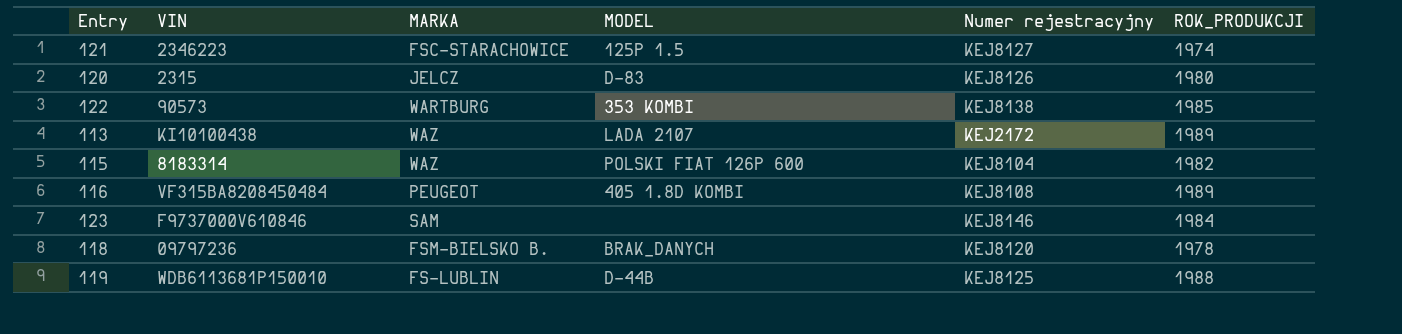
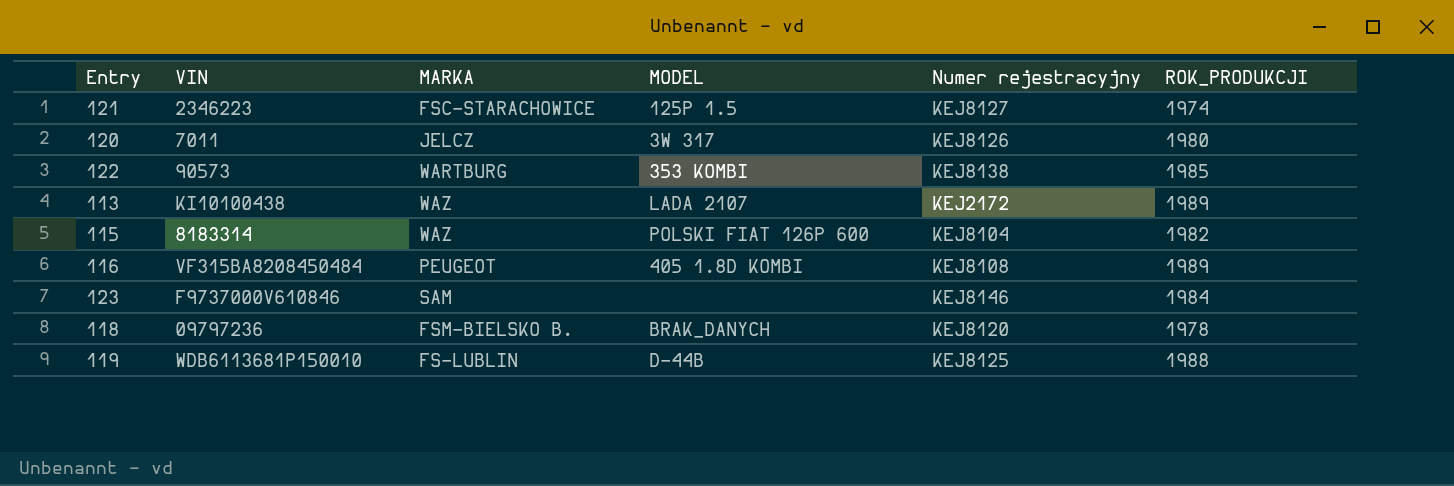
120 | VIN: 2315 -> 7011
120 | MODEL: D-83 -> 3W 317

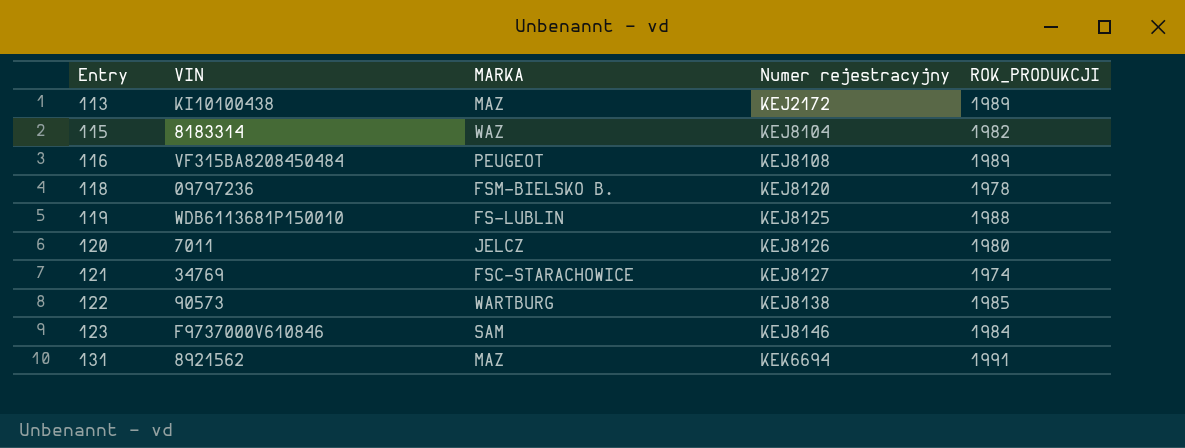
row order: none -> Entry ascending
column MODEL | position: 4 -> none
113 | MARKA: WAZ -> MAZ
121 | VIN: 2346223 -> 34769
row 131: none -> 8921562 | MAZ | KEK6694 | 1991

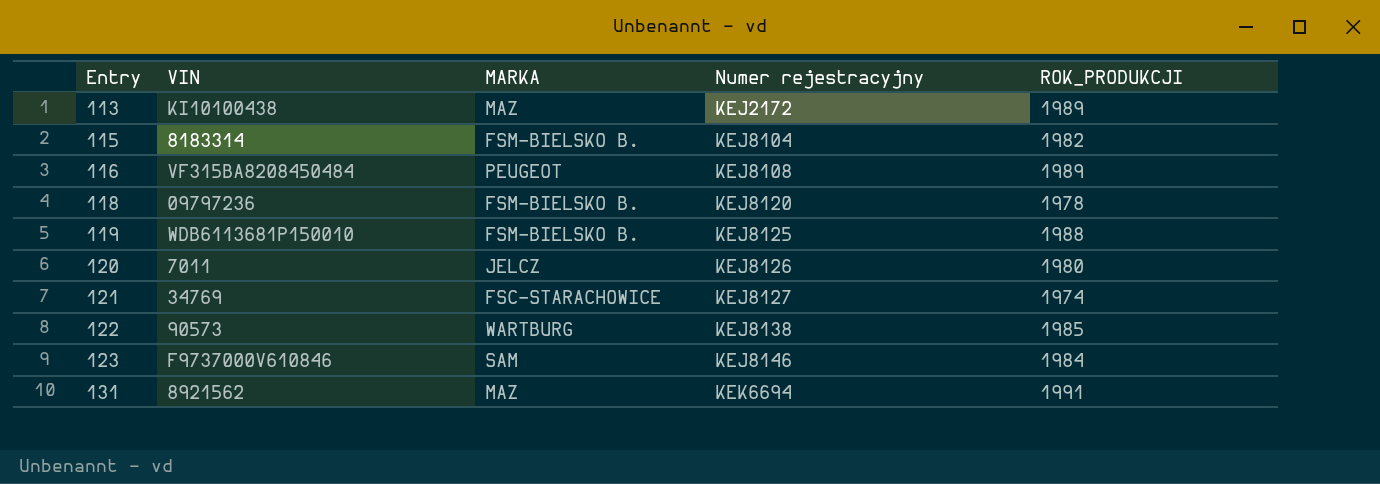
115 | MARKA: WAZ -> FSM-BIELSKO B.
119 | MARKA: FS-LUBLIN -> FSM-BIELSKO B.

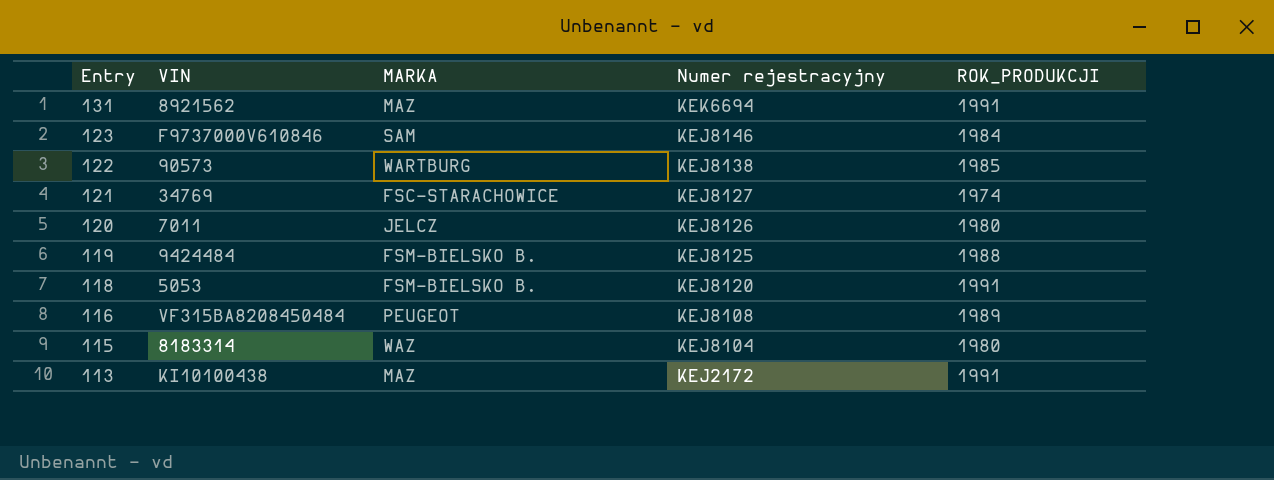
row order: Entry ascending -> Entry descending
119 | VIN: WDB6113681P150010 -> 9424484
118 | VIN: 09797236 -> 5053
118 | ROK_PRODUKCJI: 1978 -> 1991
115 | MARKA: FSM-BIELSKO B. -> WAZ
115 | ROK_PRODUKCJI: 1982 -> 1980
113 | ROK_PRODUKCJI: 1989 -> 1991

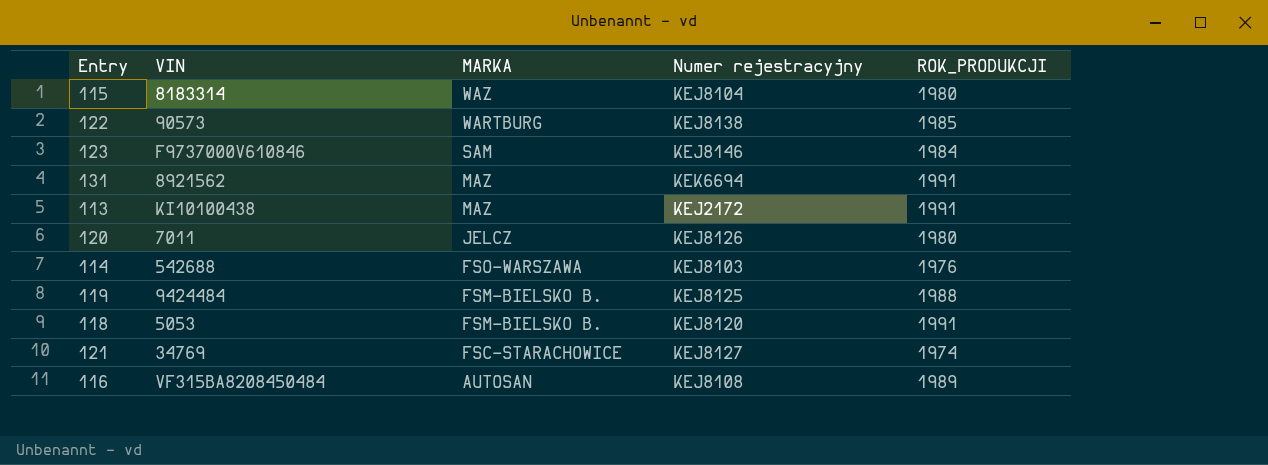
row order: Entry descending -> MARKA descending
row 114: none -> 542688 | FSO-WARSZAWA | KEJ8103 | 1976
116 | MARKA: PEUGEOT -> AUTOSAN

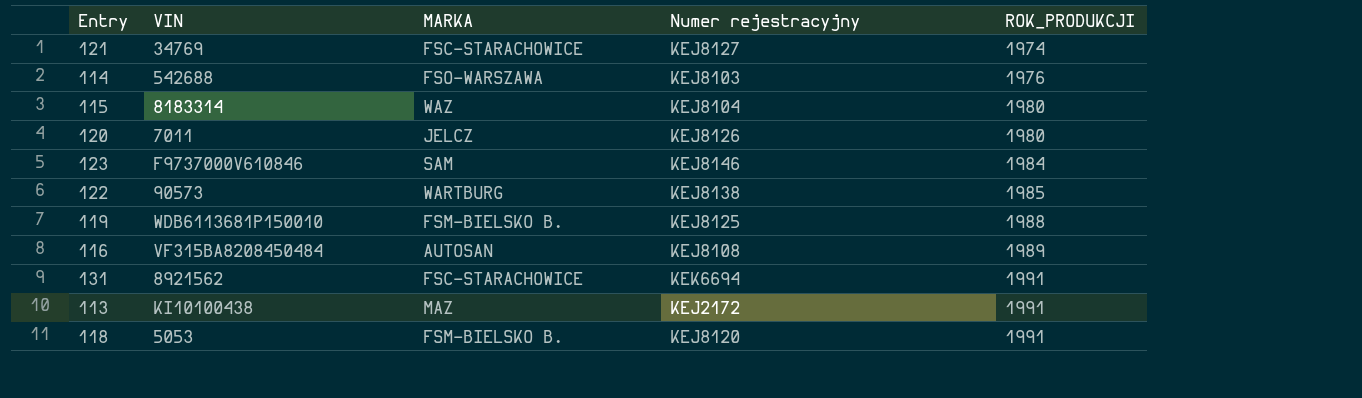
row order: MARKA descending -> ROK_PRODUKCJI ascending
119 | VIN: 9424484 -> WDB6113681P150010
131 | MARKA: MAZ -> FSC-STARACHOWICE

